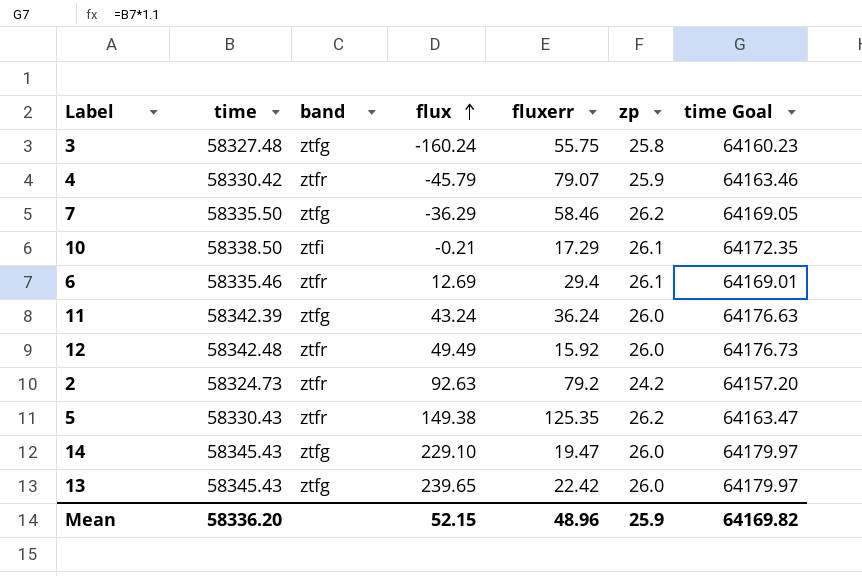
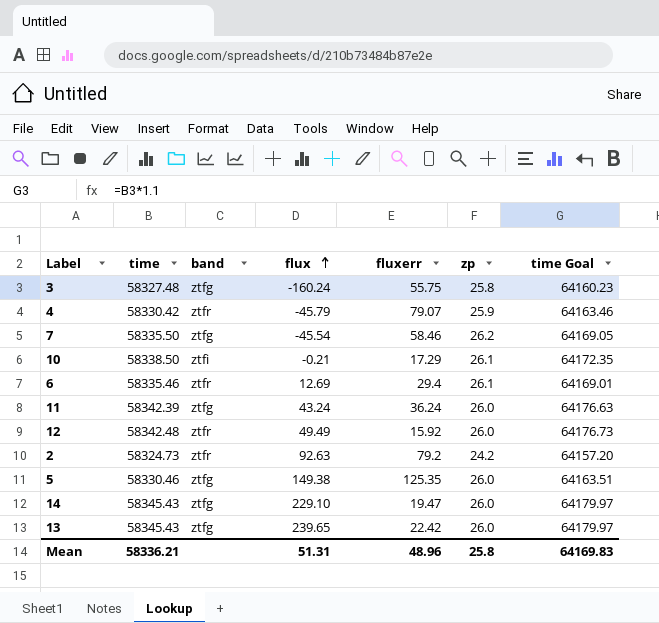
7 | flux: -36.29 -> -45.54
5 | time: 58330.43 -> 58330.46
5 | band: ztfr -> ztfg
5 | zp: 26.2 -> 26.0
5 | time Goal: 64163.47 -> 64163.51
Mean | time: 58336.20 -> 58336.21
Mean | flux: 52.15 -> 51.31
Mean | zp: 25.9 -> 25.8
Mean | time Goal: 64169.82 -> 64169.83

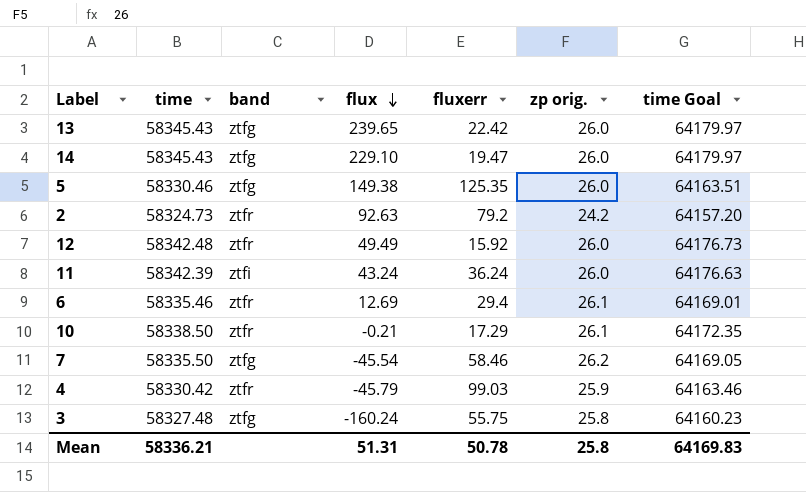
row order: flux ascending -> flux descending
column name: zp -> zp orig.
11 | band: ztfg -> ztfi
10 | band: ztfi -> ztfr
4 | fluxerr: 79.07 -> 99.03
Mean | fluxerr: 48.96 -> 50.78

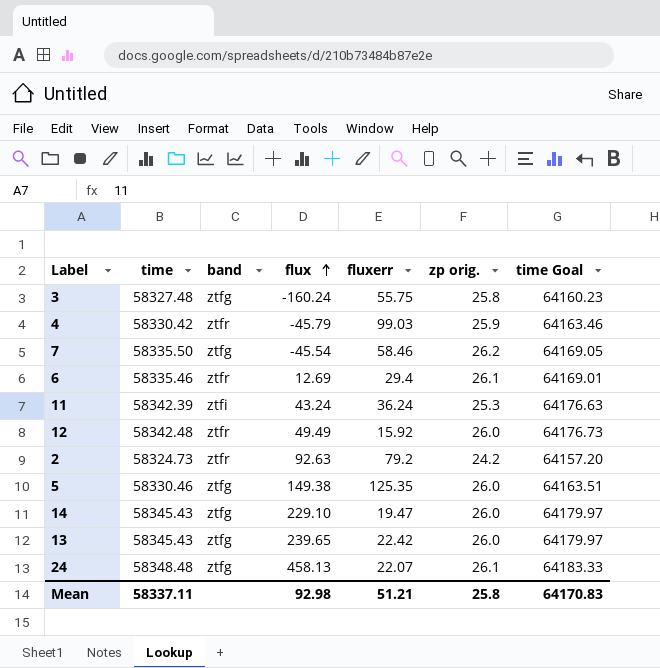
row order: flux descending -> flux ascending
row 10: 58338.50 | ztfr | -0.21 | 17.29 | 26.1 | 64172.35 -> none
11 | zp orig.: 26.0 -> 25.3
row 24: none -> 58348.48 | ztfg | 458.13 | 22.07 | 26.1 | 64183.33
Mean | time: 58336.21 -> 58337.11
Mean | flux: 51.31 -> 92.98
Mean | fluxerr: 50.78 -> 51.21
Mean | time Goal: 64169.83 -> 64170.83

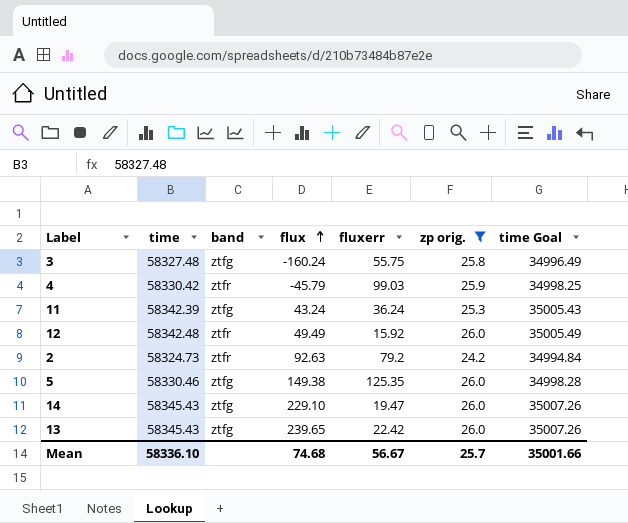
filter: none -> zp orig. <= 26.0
column time Goal | formula: [time] * 1.1 -> [time] * 0.6
11 | band: ztfi -> ztfg
Mean | time: 58337.11 -> 58336.10
Mean | flux: 92.98 -> 74.68
Mean | fluxerr: 51.21 -> 56.67
Mean | zp orig.: 25.8 -> 25.7
Mean | time Goal: 64170.83 -> 35001.66

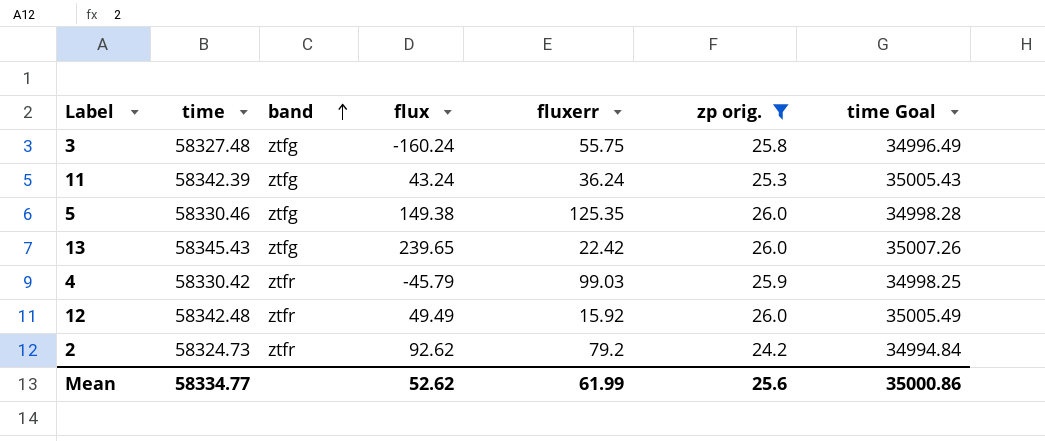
row order: flux ascending -> band ascending
row 14: 58345.43 | ztfg | 229.10 | 19.47 | 26.0 | 35007.26 -> none
2 | flux: 92.63 -> 92.62
Mean | time: 58336.10 -> 58334.77
Mean | flux: 74.68 -> 52.62
Mean | fluxerr: 56.67 -> 61.99
Mean | zp orig.: 25.7 -> 25.6
Mean | time Goal: 35001.66 -> 35000.86

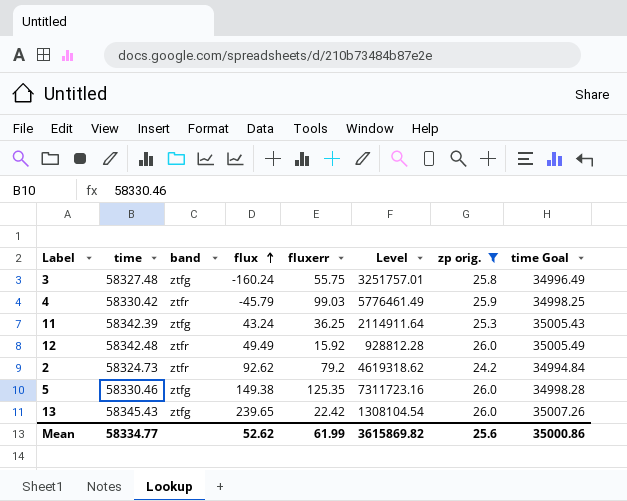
row order: band ascending -> flux ascending
column Level | formula: none -> [time] * [fluxerr]
11 | fluxerr: 36.24 -> 36.25

